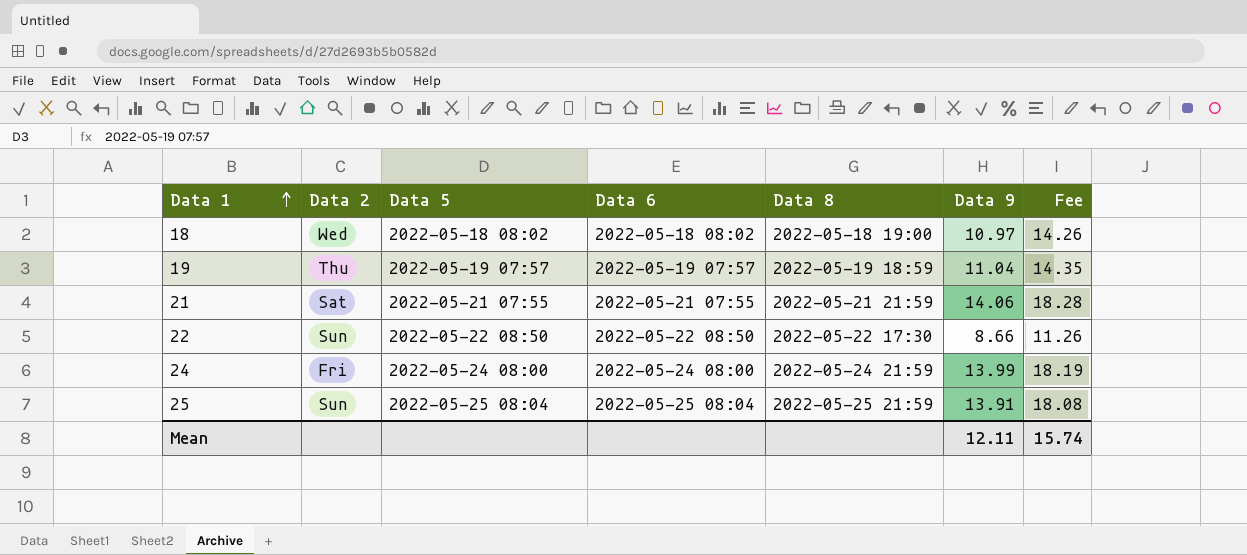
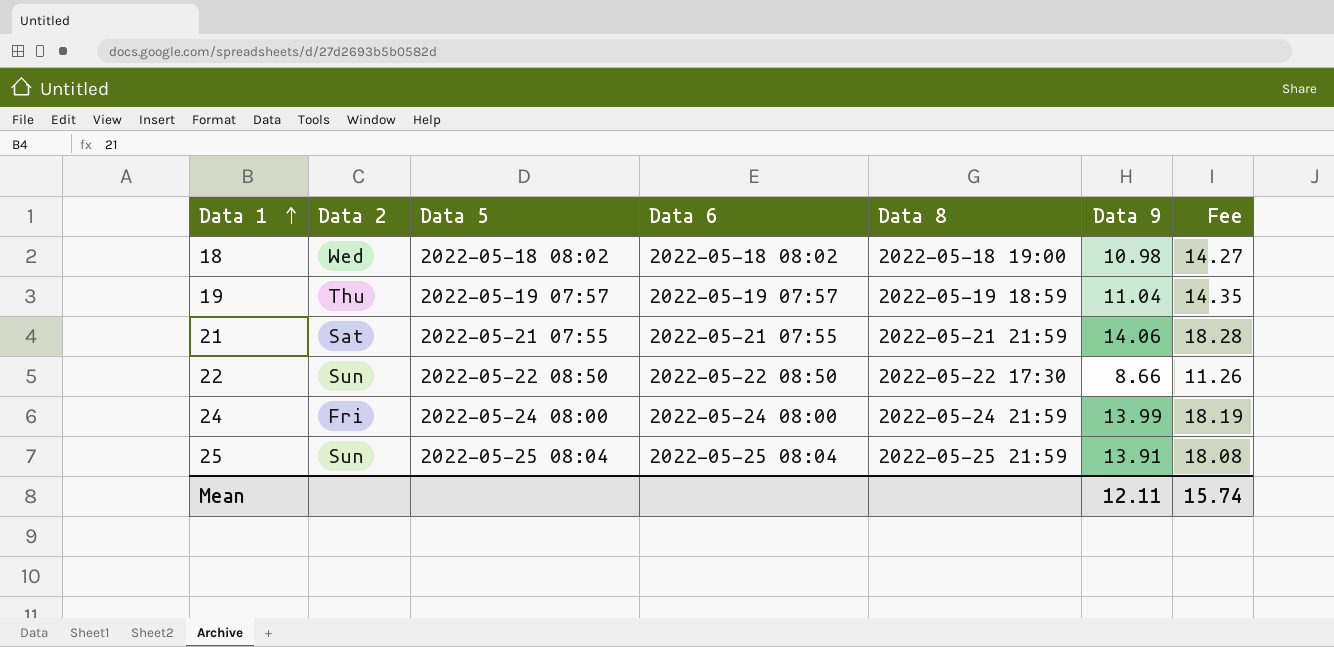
18 | Data 9: 10.97 -> 10.98
18 | Fee: 14.26 -> 14.27

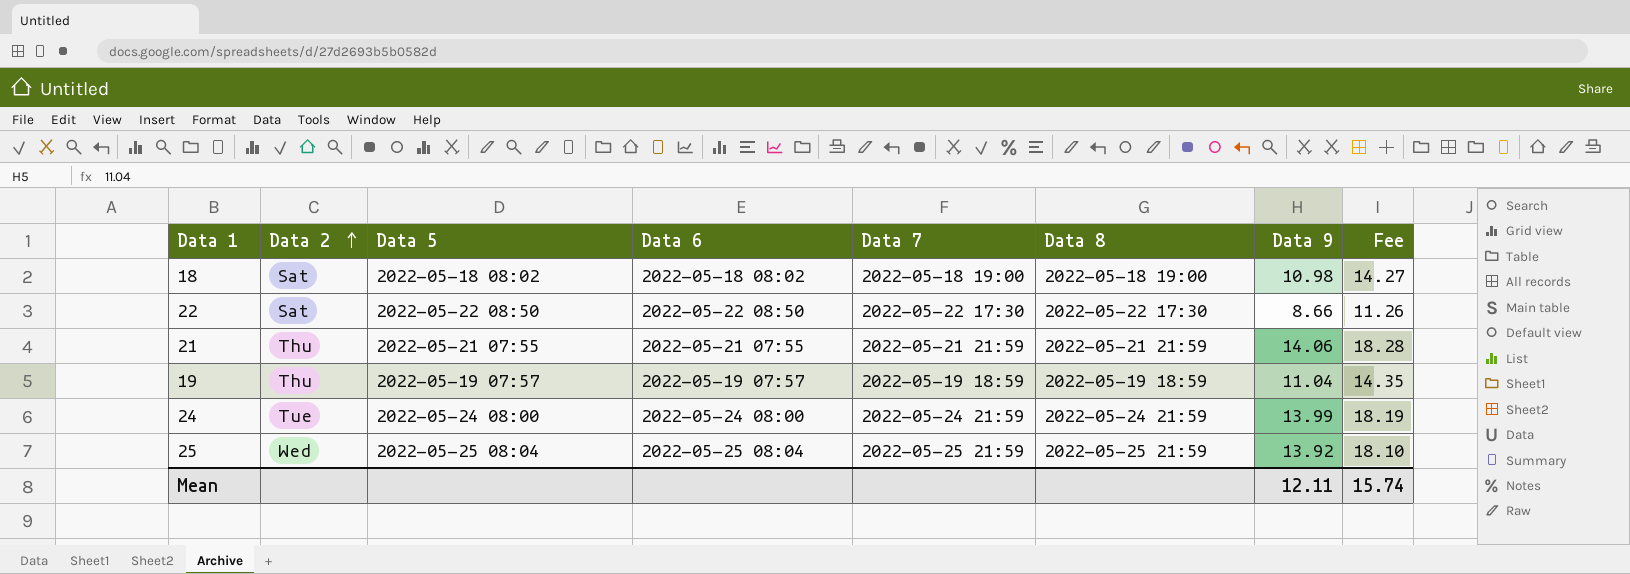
row order: Data 1 ascending -> Data 2 ascending
column Data 7 | position: none -> 5
18 | Data 2: Wed -> Sat
22 | Data 2: Sun -> Sat
21 | Data 2: Sat -> Thu
24 | Data 2: Fri -> Tue
25 | Data 2: Sun -> Wed
25 | Data 9: 13.91 -> 13.92
25 | Fee: 18.08 -> 18.10

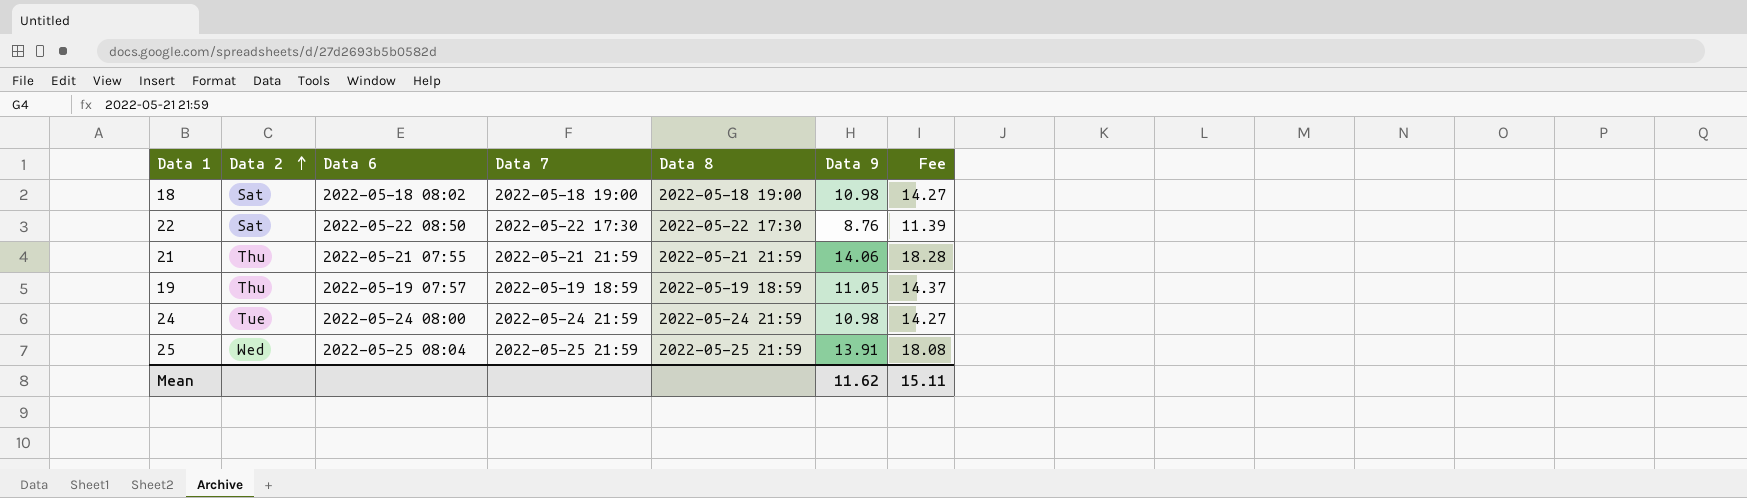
column Data 5 | position: 3 -> none
22 | Data 9: 8.66 -> 8.76
22 | Fee: 11.26 -> 11.39
19 | Data 9: 11.04 -> 11.05
19 | Fee: 14.35 -> 14.37
24 | Data 9: 13.99 -> 10.98
24 | Fee: 18.19 -> 14.27
25 | Data 9: 13.92 -> 13.91
25 | Fee: 18.10 -> 18.08
Mean | Data 9: 12.11 -> 11.62
Mean | Fee: 15.74 -> 15.11

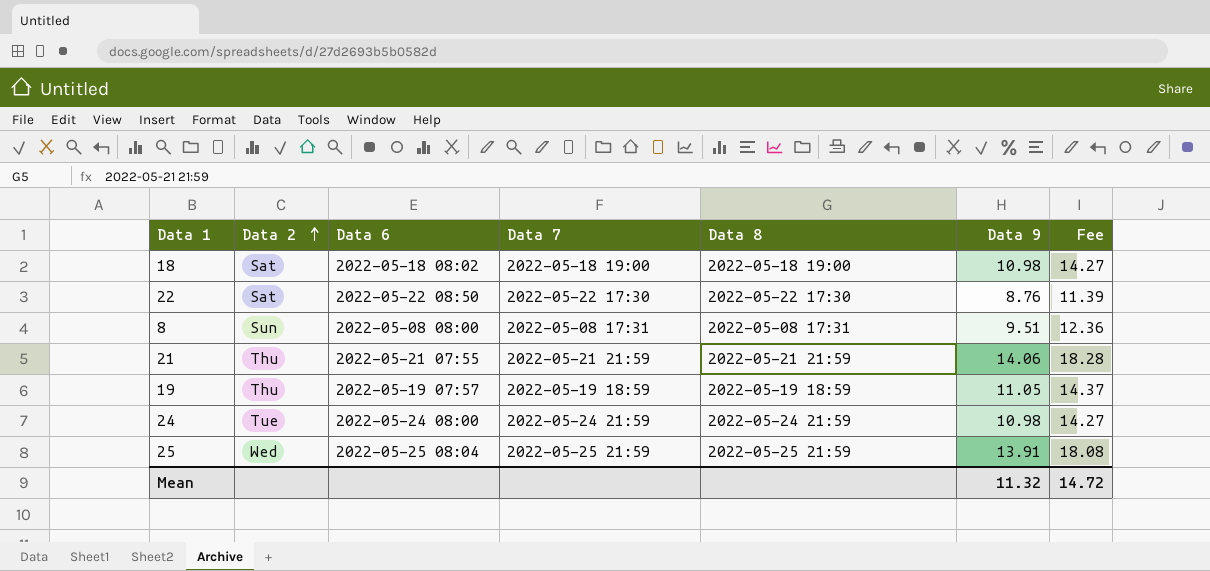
row 8: none -> Sun | 2022-05-08 08:00 | 2022-05-08 17:31 | 2022-05-08 17:31 | 9.51 | 12.36
Mean | Data 9: 11.62 -> 11.32
Mean | Fee: 15.11 -> 14.72

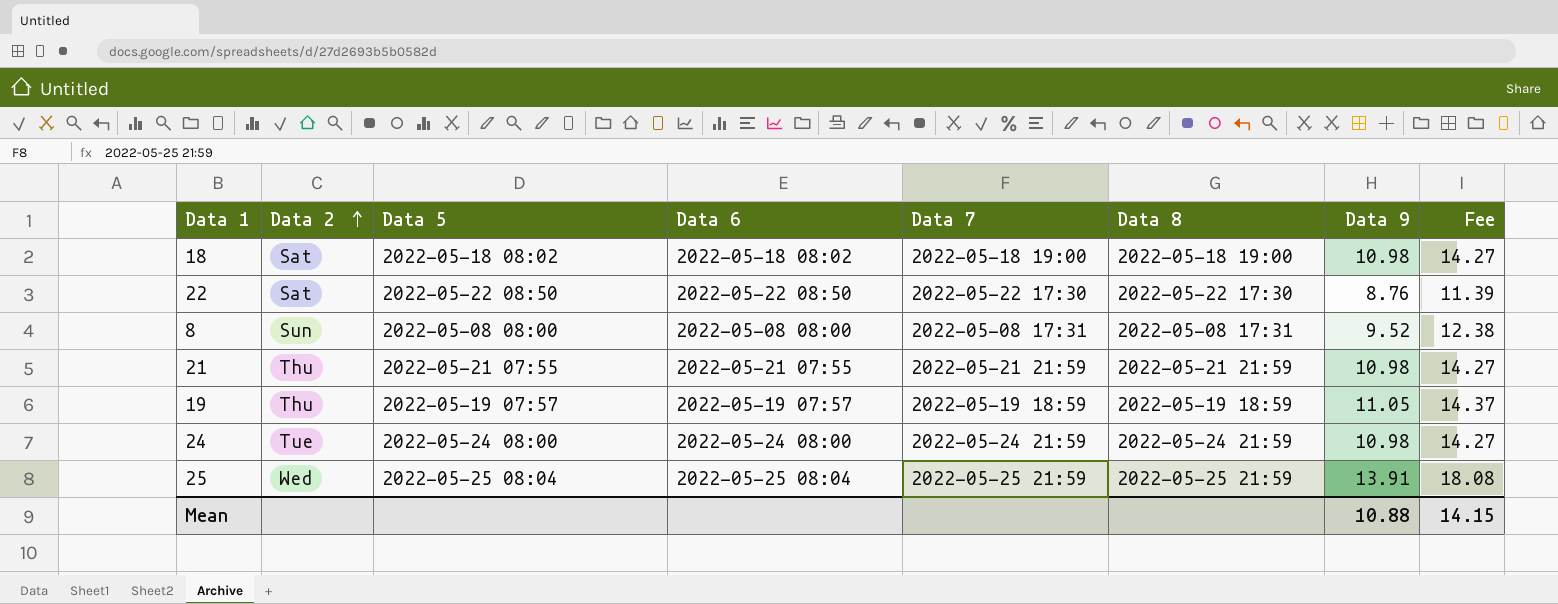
column Data 5 | position: none -> 3
8 | Data 9: 9.51 -> 9.52
8 | Fee: 12.36 -> 12.38
21 | Data 9: 14.06 -> 10.98
21 | Fee: 18.28 -> 14.27
Mean | Data 9: 11.32 -> 10.88
Mean | Fee: 14.72 -> 14.15

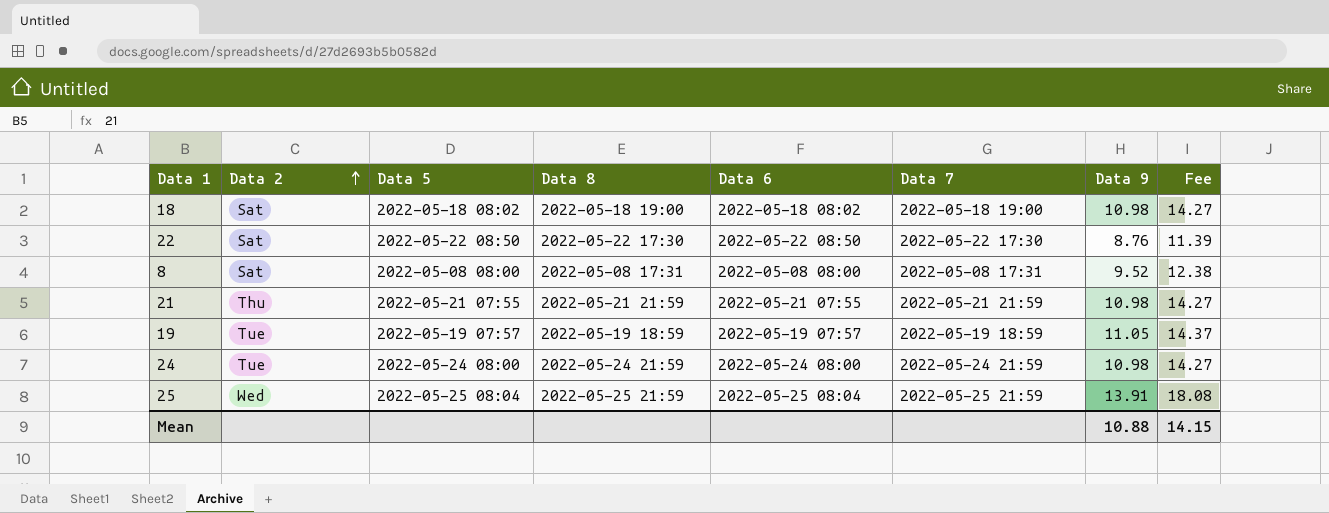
column Data 8 | position: 6 -> 4
8 | Data 2: Sun -> Sat
19 | Data 2: Thu -> Tue

